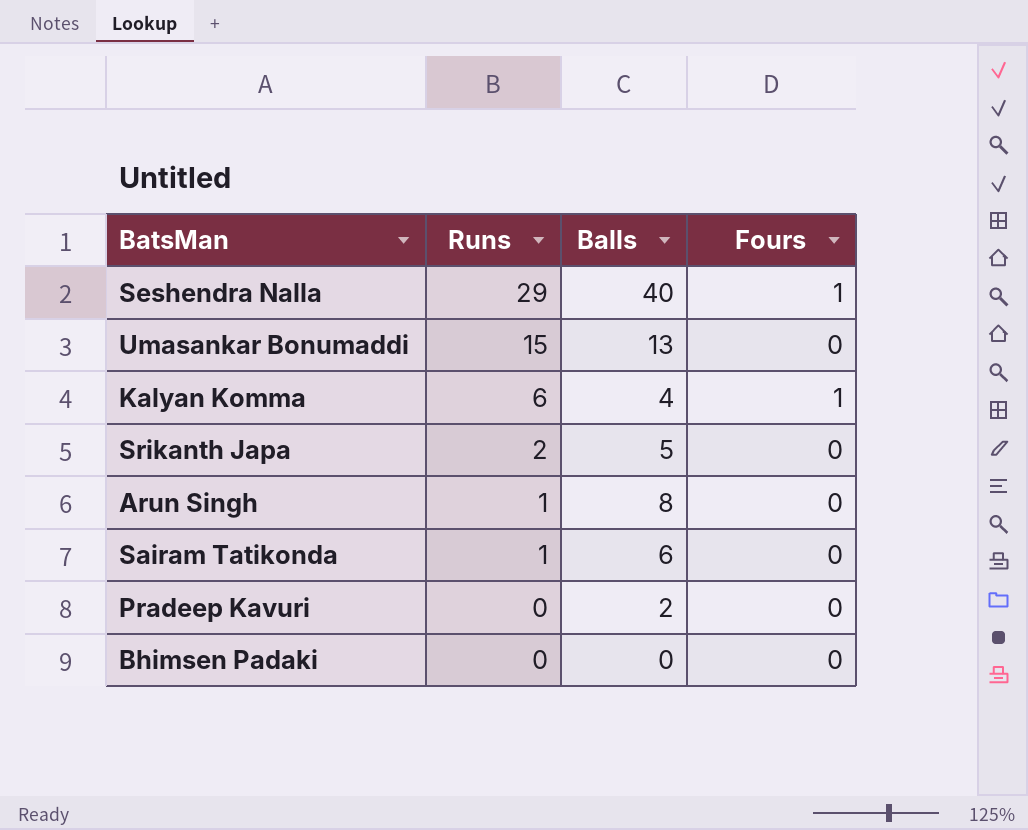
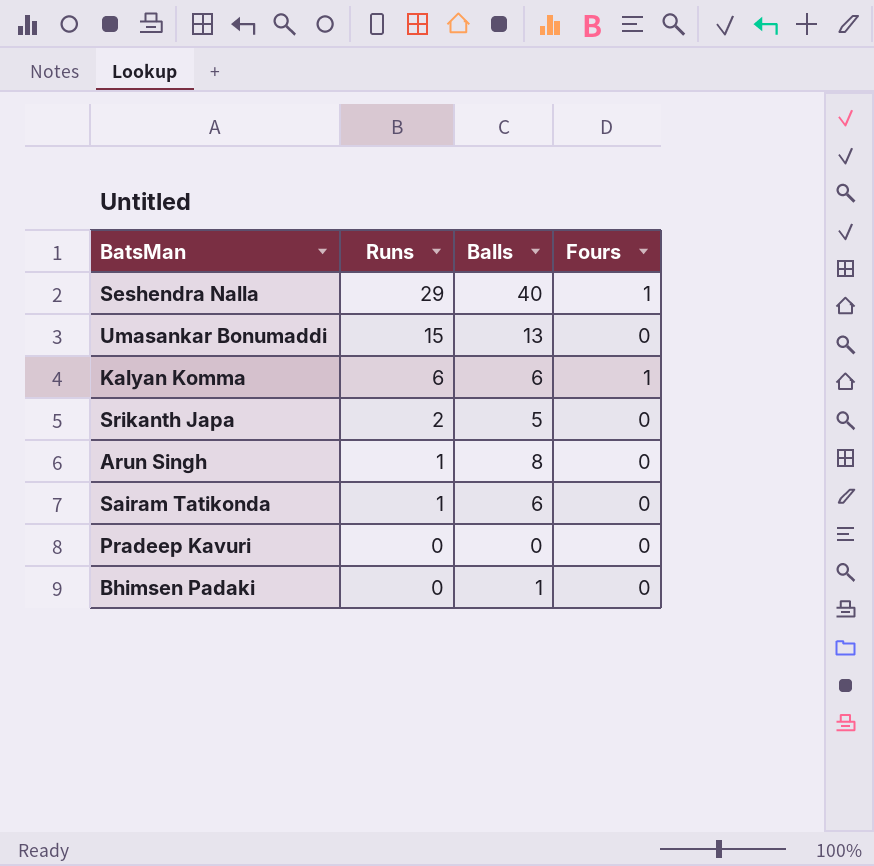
Kalyan Komma | Balls: 4 -> 6
Pradeep Kavuri | Balls: 2 -> 0
Bhimsen Padaki | Balls: 0 -> 1

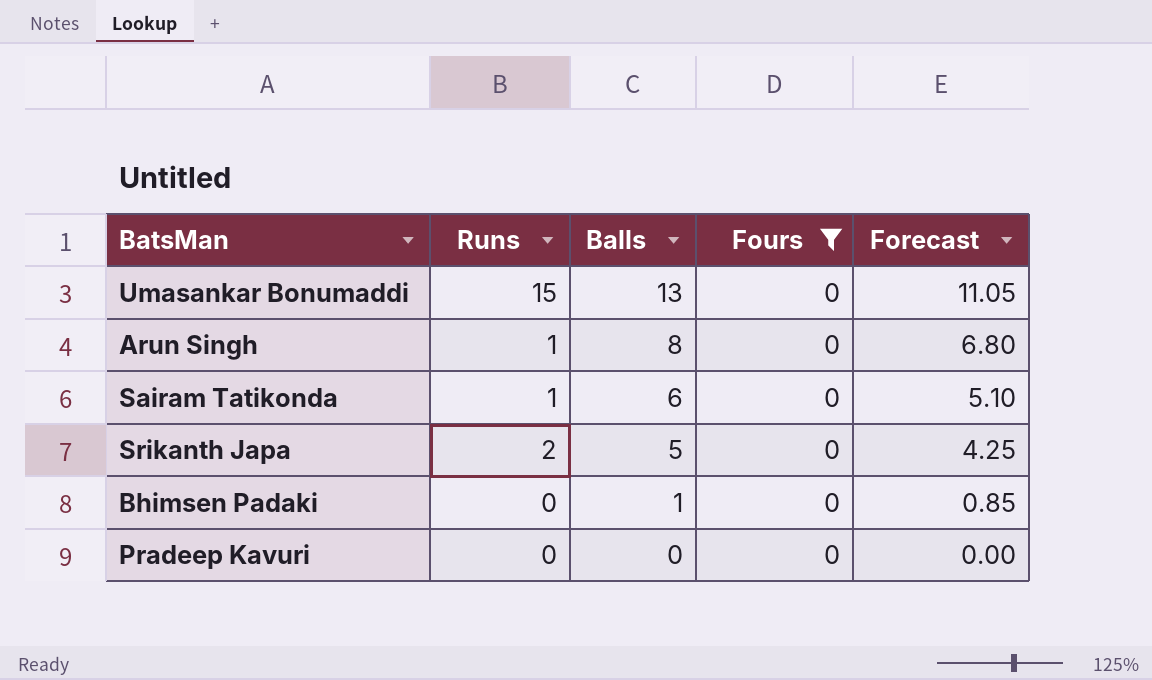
filter: none -> Fours = 0
row order: Runs descending -> Balls descending
column Forecast | formula: none -> [Balls] * 0.85

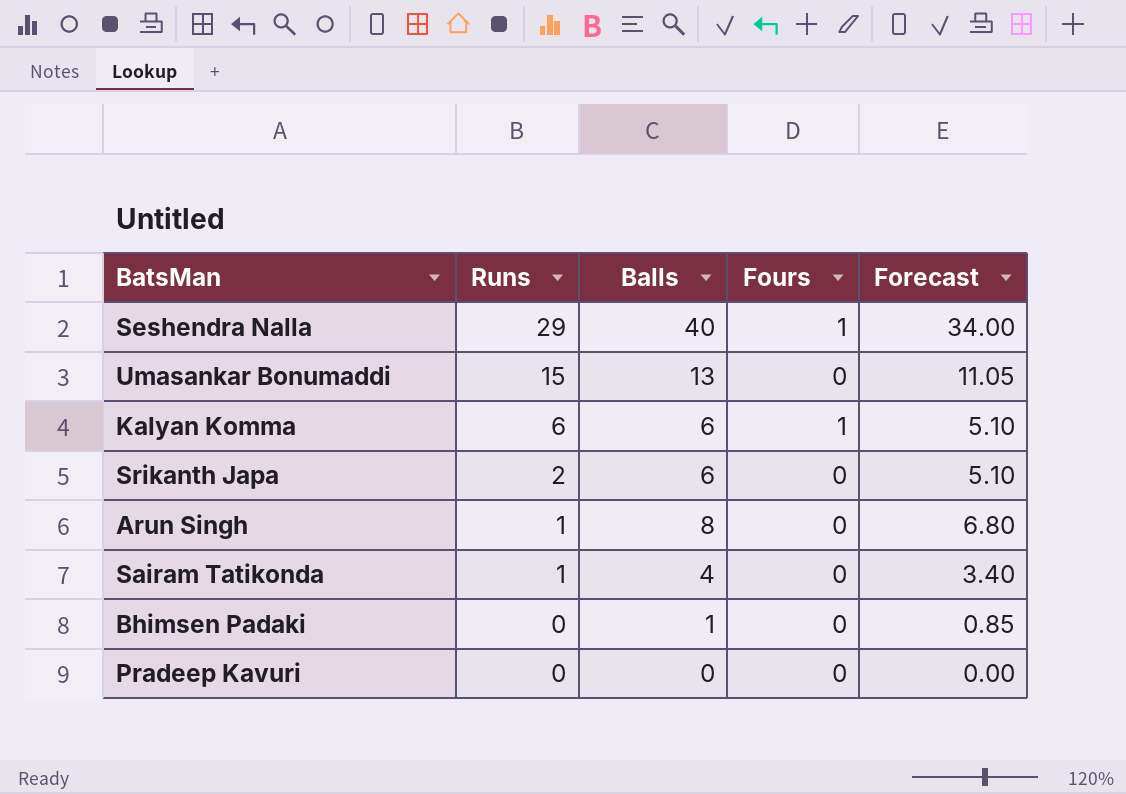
filter: Fours = 0 -> none
row order: Balls descending -> Runs descending
Srikanth Japa | Balls: 5 -> 6
Srikanth Japa | Forecast: 4.25 -> 5.10
Sairam Tatikonda | Balls: 6 -> 4
Sairam Tatikonda | Forecast: 5.10 -> 3.40

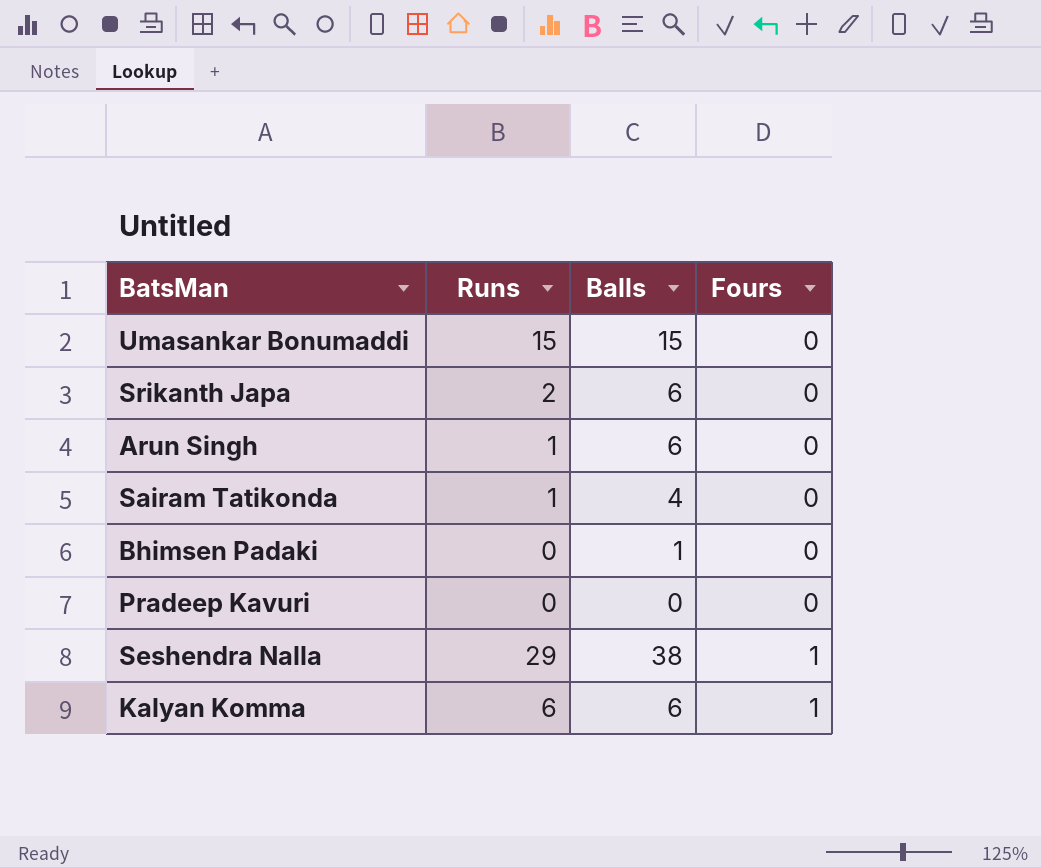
row order: Runs descending -> Fours ascending
column Forecast | formula: [Balls] * 0.85 -> none
Umasankar Bonumaddi | Balls: 13 -> 15
Arun Singh | Balls: 8 -> 6
Seshendra Nalla | Balls: 40 -> 38

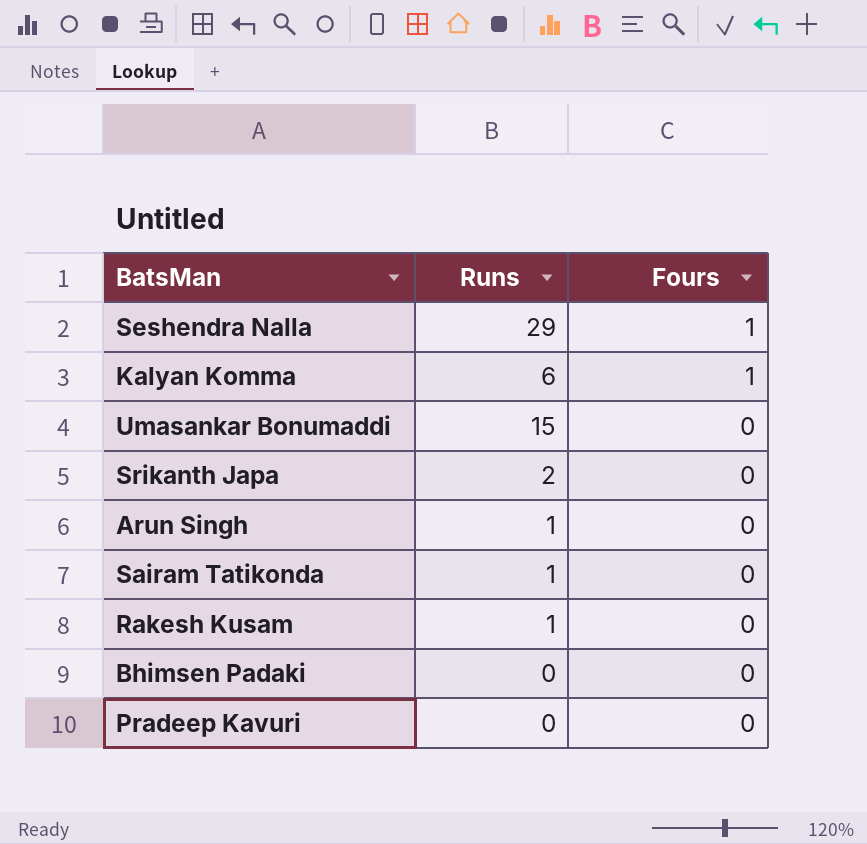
row order: Fours ascending -> Fours descending
column Balls | position: 3 -> none
row Rakesh Kusam: none -> 1 | 0

